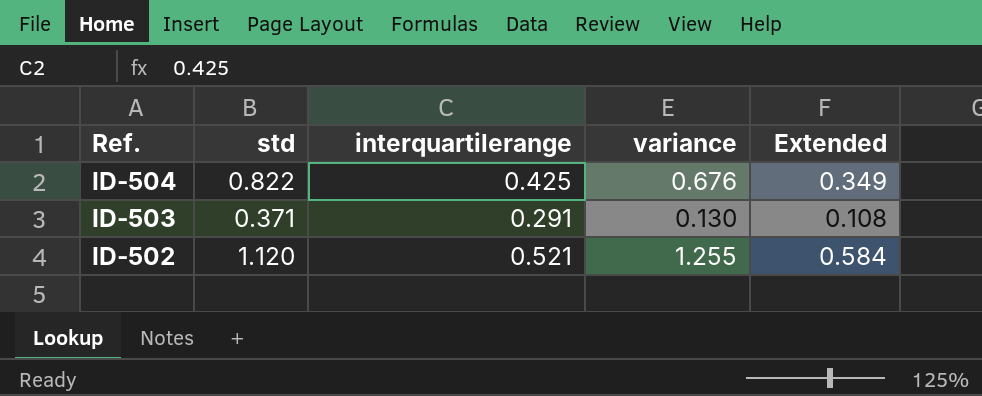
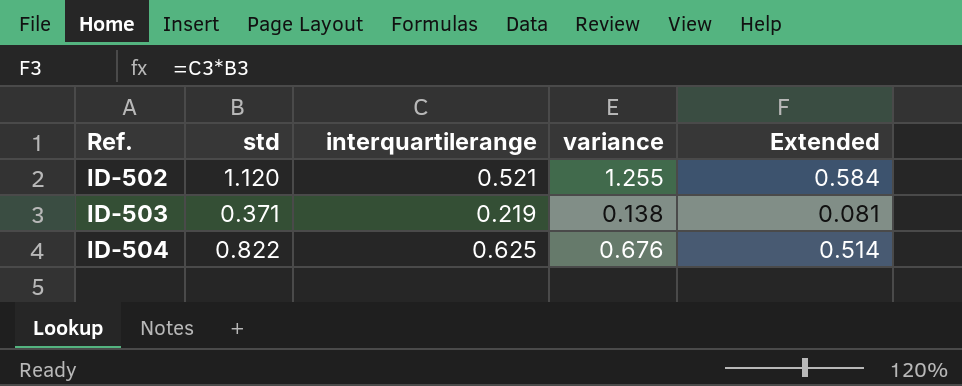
row order: Ref. descending -> Ref. ascending
ID-503 | interquartilerange: 0.291 -> 0.219
ID-503 | variance: 0.130 -> 0.138
ID-503 | Extended: 0.108 -> 0.081
ID-504 | interquartilerange: 0.425 -> 0.625
ID-504 | Extended: 0.349 -> 0.514

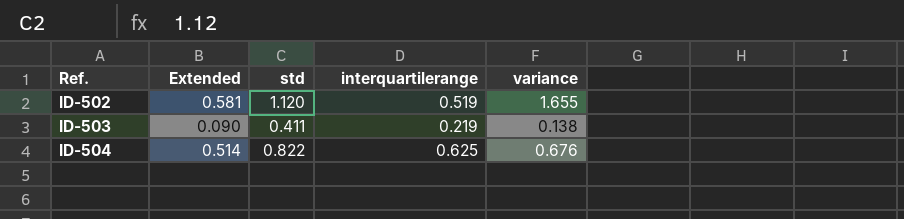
column Extended | position: 5 -> 2
ID-502 | Extended: 0.584 -> 0.581
ID-502 | interquartilerange: 0.521 -> 0.519
ID-502 | variance: 1.255 -> 1.655
ID-503 | Extended: 0.081 -> 0.090
ID-503 | std: 0.371 -> 0.411

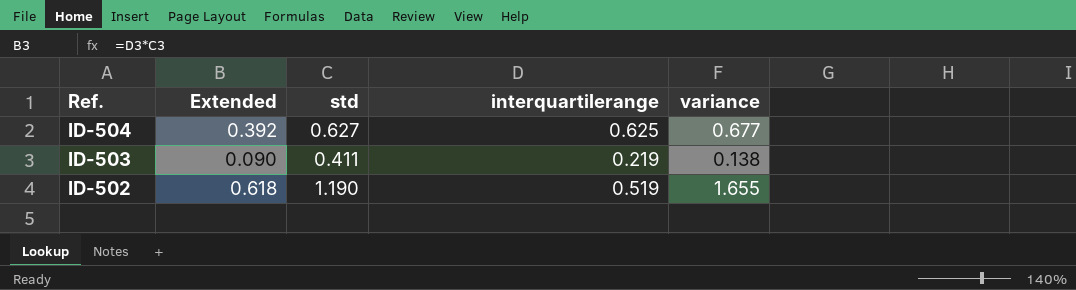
row order: Ref. ascending -> Ref. descending
ID-504 | Extended: 0.514 -> 0.392
ID-504 | std: 0.822 -> 0.627
ID-504 | variance: 0.676 -> 0.677
ID-502 | Extended: 0.581 -> 0.618
ID-502 | std: 1.120 -> 1.190

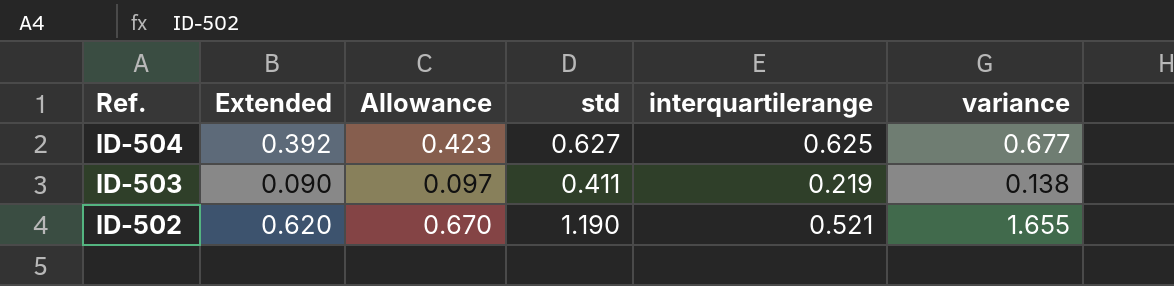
column Allowance | formula: none -> [Extended] * 1.08
ID-502 | Extended: 0.618 -> 0.620
ID-502 | interquartilerange: 0.519 -> 0.521

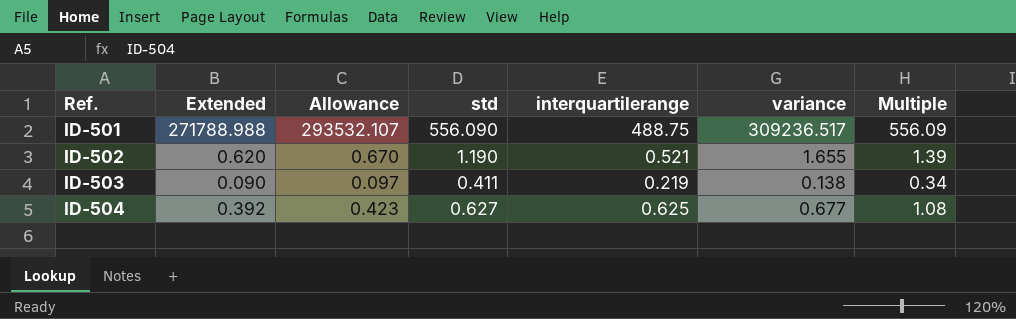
row order: Ref. descending -> Ref. ascending
column Multiple | formula: none -> [variance] / [std]
row ID-501: none -> 271788.988 | 293532.107 | 556.090 | 488.75 | 309236.517 | 556.09

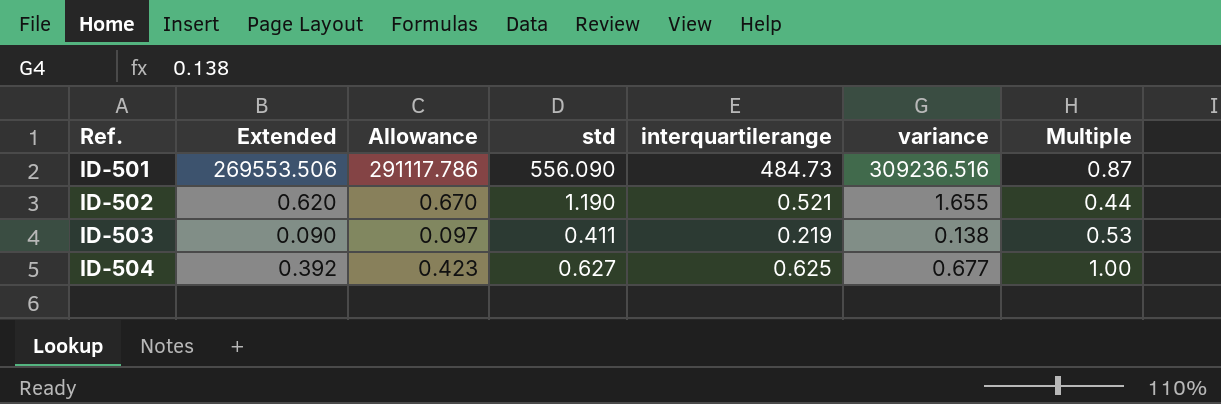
column Multiple | formula: [variance] / [std] -> [interquartilerange] / [std]
ID-501 | Extended: 271788.988 -> 269553.506
ID-501 | Allowance: 293532.107 -> 291117.786
ID-501 | interquartilerange: 488.75 -> 484.73
ID-501 | variance: 309236.517 -> 309236.516

